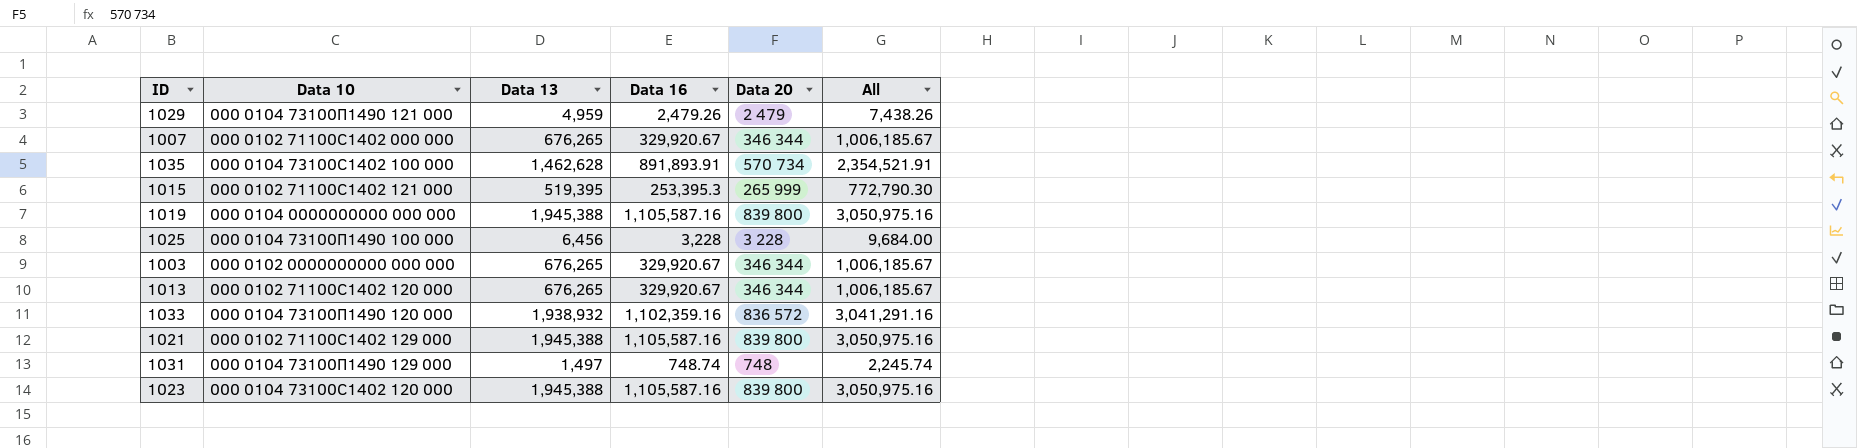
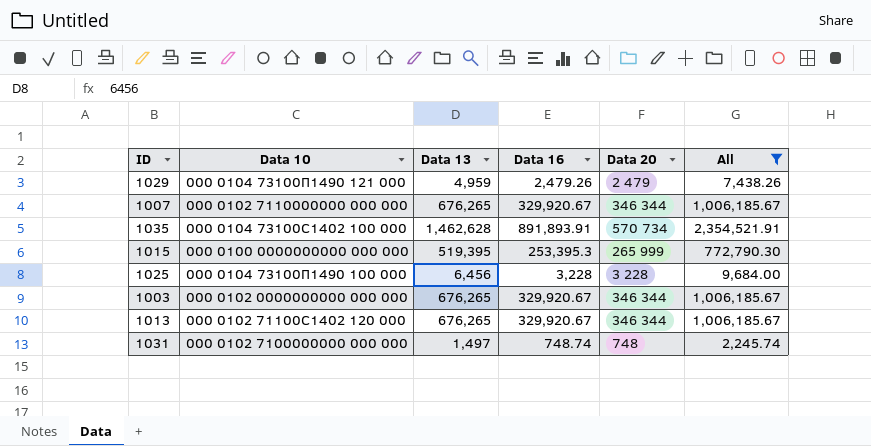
filter: none -> All <= 2,354,521.91
1007 | Data 10: 000 0102 71100С1402 000 000 -> 000 0102 7110000000 000 000
1015 | Data 10: 000 0102 71100С1402 121 000 -> 000 0100 0000000000 000 000
1031 | Data 10: 000 0104 73100П1490 129 000 -> 000 0102 7100000000 000 000

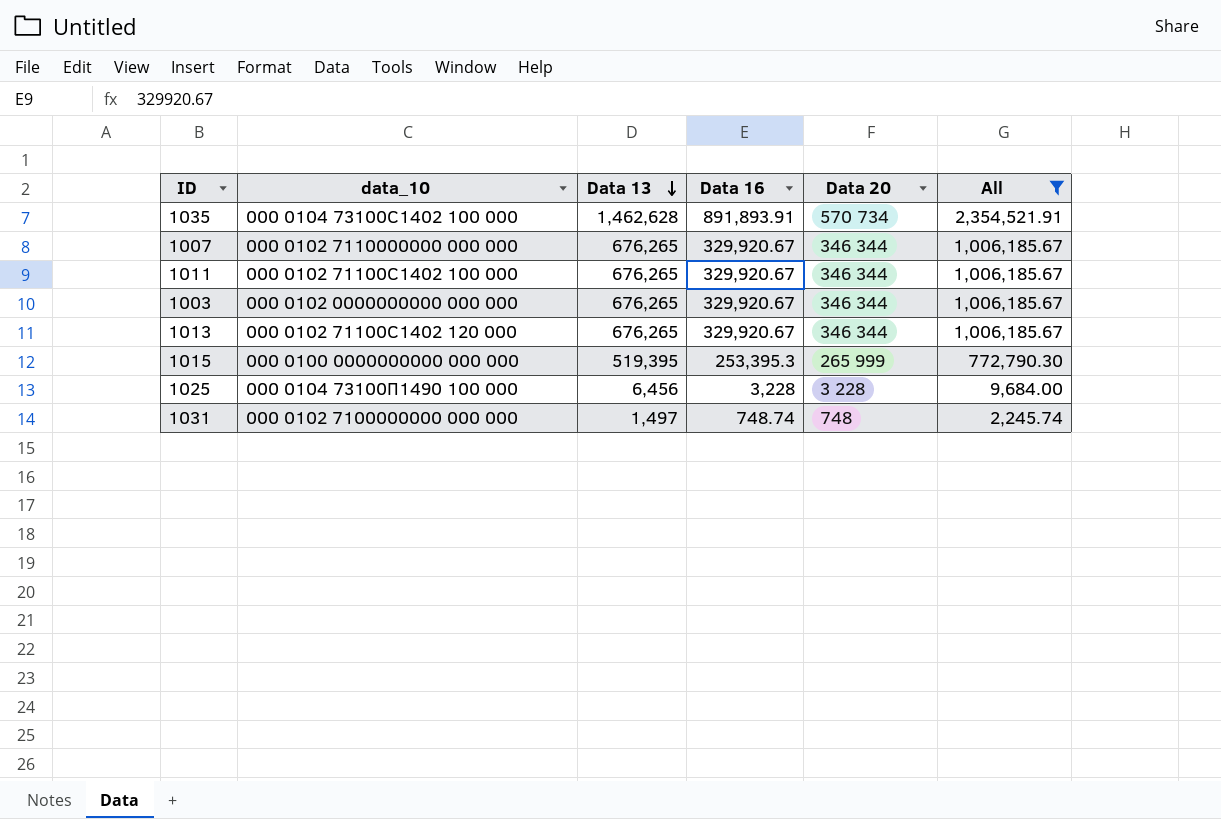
row order: none -> Data 13 descending
column name: Data 10 -> data_10
row 1029: 000 0104 73100П1490 121 000 | 4,959 | 2,479.26 | 2 479 | 7,438.26 -> none
row 1011: none -> 000 0102 71100С1402 100 000 | 676,265 | 329,920.67 | 346 344 | 1,006,185.67

